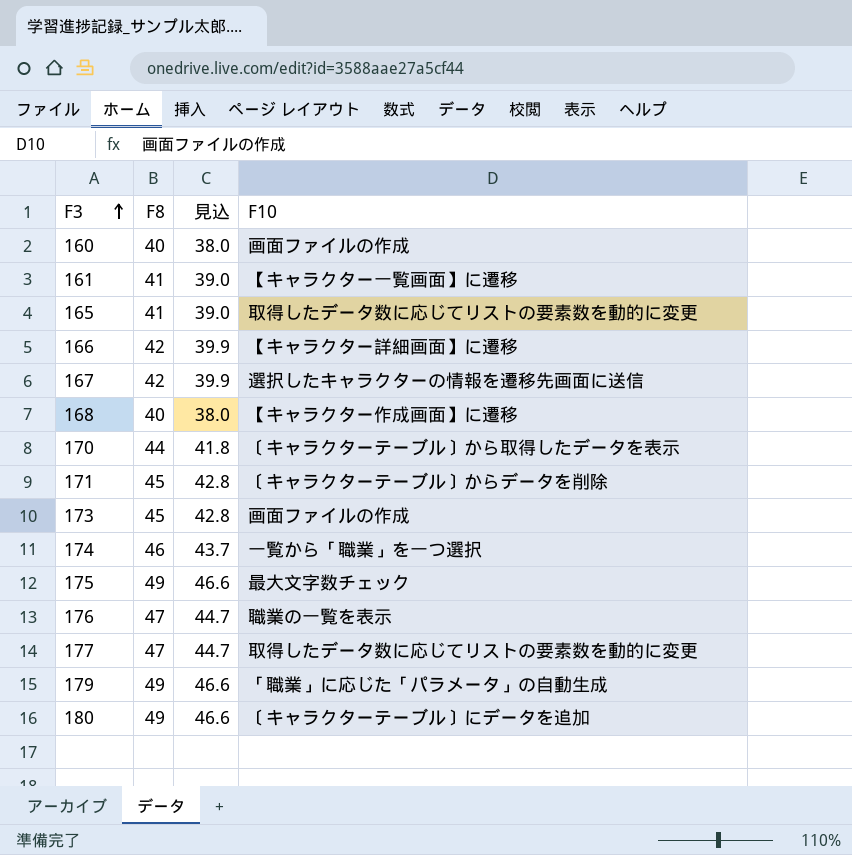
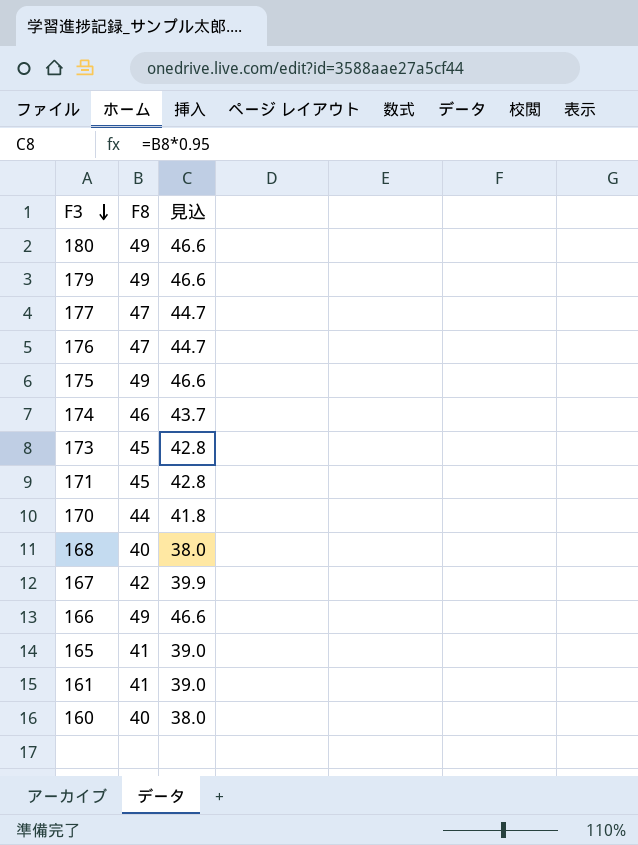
row order: F3 ascending -> F3 descending
column F10 | position: 4 -> none
166 | F8: 42 -> 49
166 | 見込: 39.9 -> 46.6

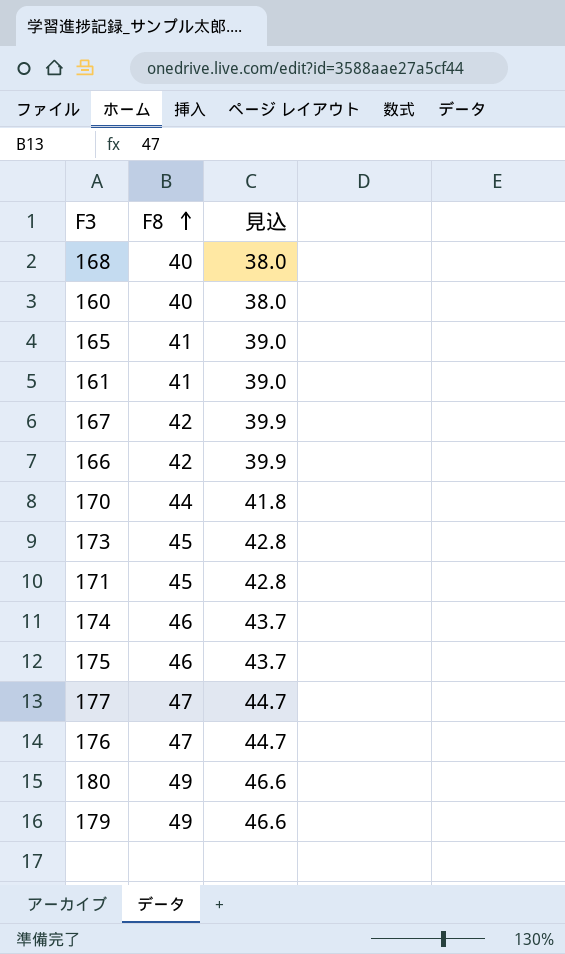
row order: F3 descending -> F8 ascending
166 | F8: 49 -> 42
166 | 見込: 46.6 -> 39.9
175 | F8: 49 -> 46
175 | 見込: 46.6 -> 43.7

